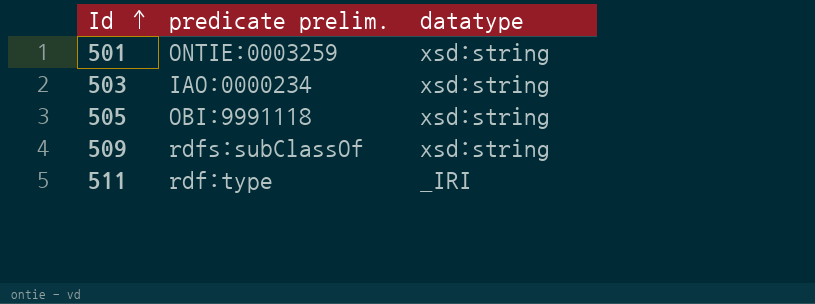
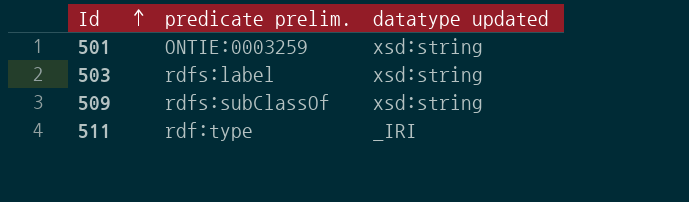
column name: datatype -> datatype updated
row 505: OBI:9991118 | xsd:string -> none
503 | predicate prelim.: IAO:0000234 -> rdfs:label

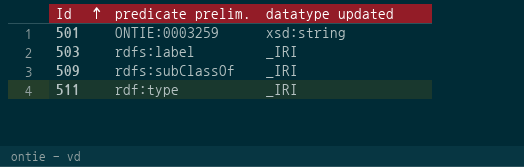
503 | datatype updated: xsd:string -> _IRI
509 | datatype updated: xsd:string -> _IRI

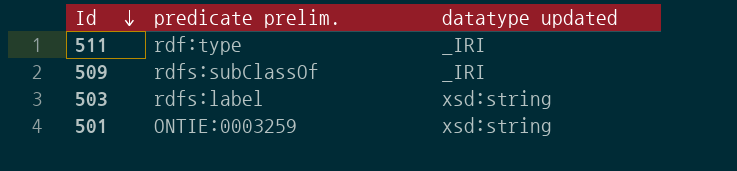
row order: Id ascending -> Id descending
503 | datatype updated: _IRI -> xsd:string

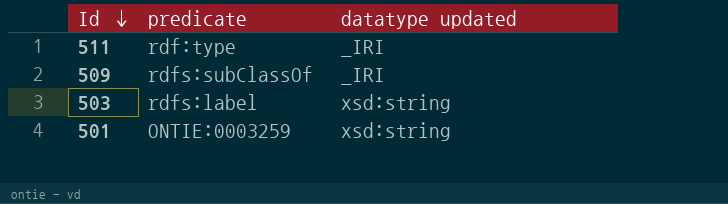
column name: predicate prelim. -> predicate

